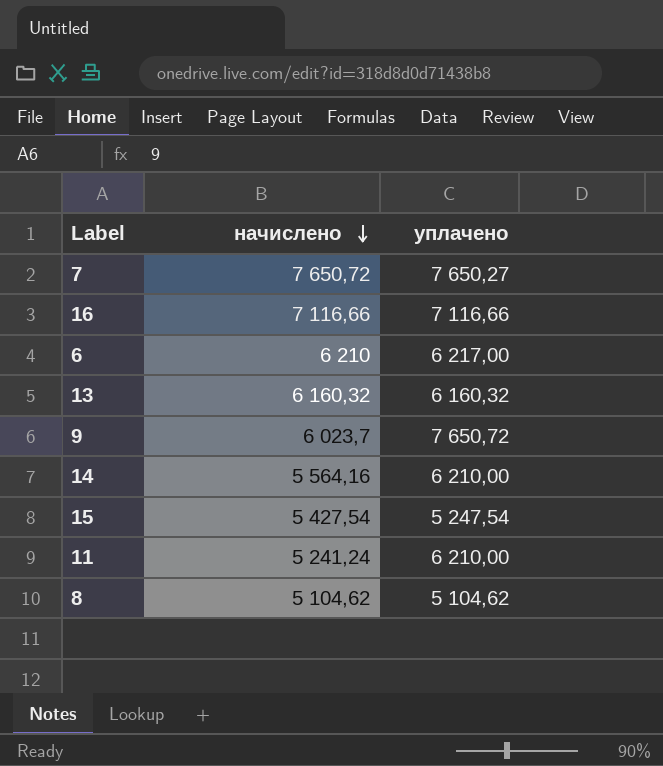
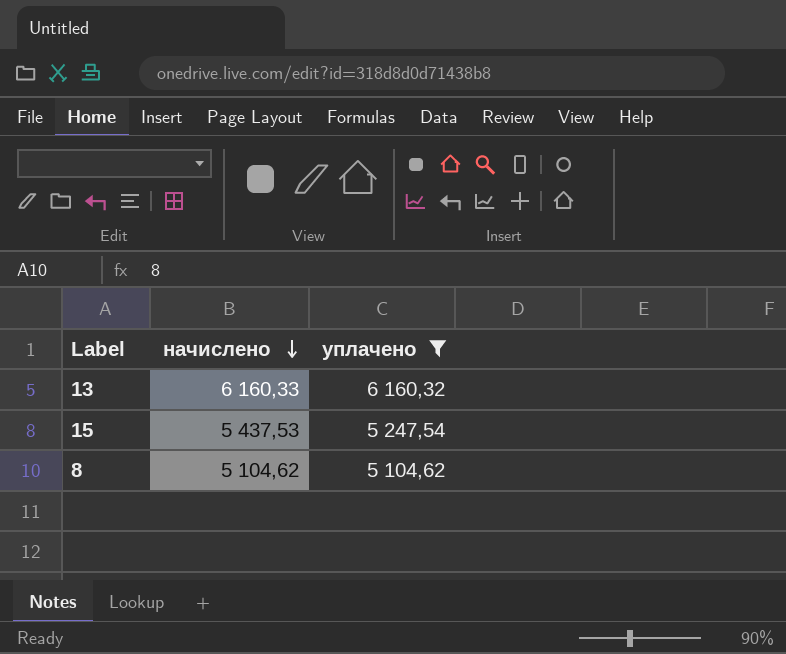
filter: none -> уплачено <= 6 160,32
13 | начислено: 6 160,32 -> 6 160,33
15 | начислено: 5 427,54 -> 5 437,53

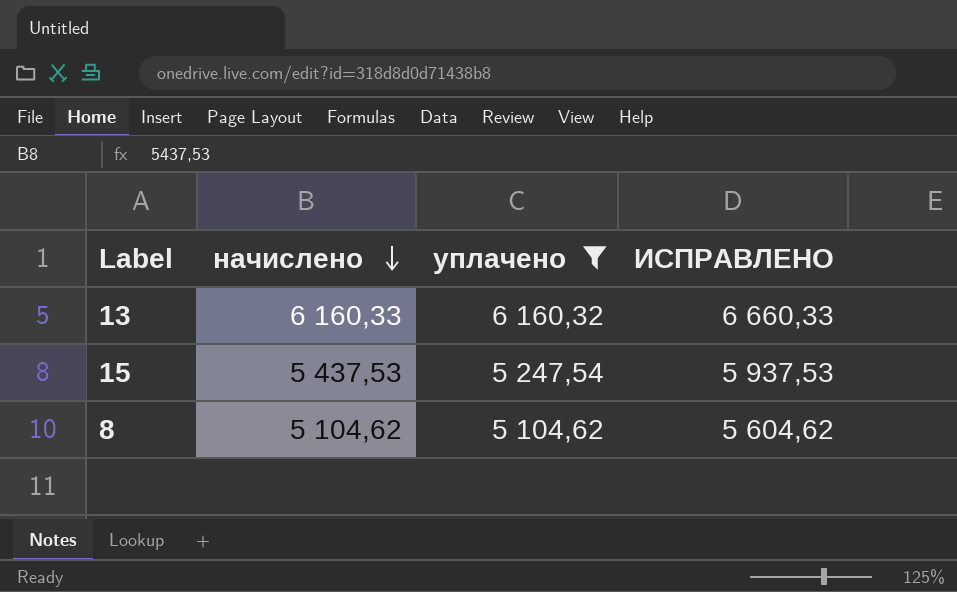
column ИСПРАВЛЕНО | formula: none -> [начислено] + 500

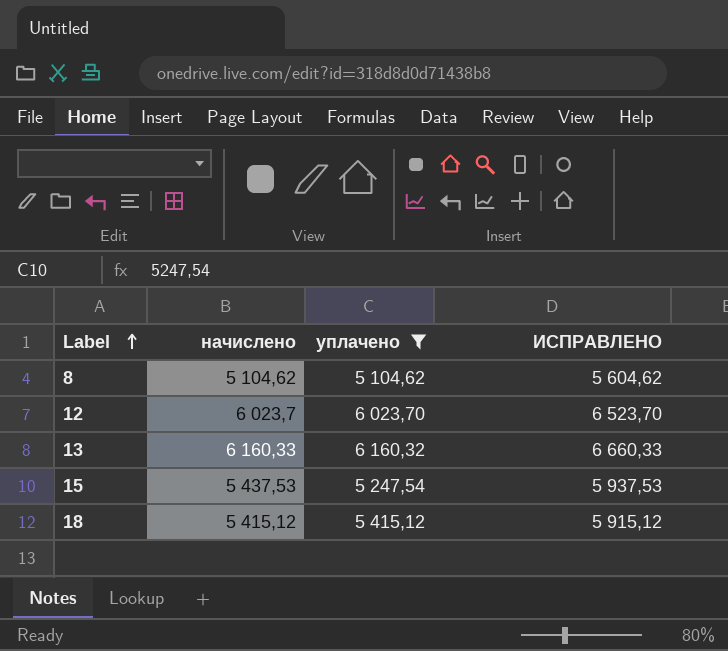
row order: начислено descending -> Label ascending
row 12: none -> 6 023,7 | 6 023,70 | 6 523,70
row 18: none -> 5 415,12 | 5 415,12 | 5 915,12

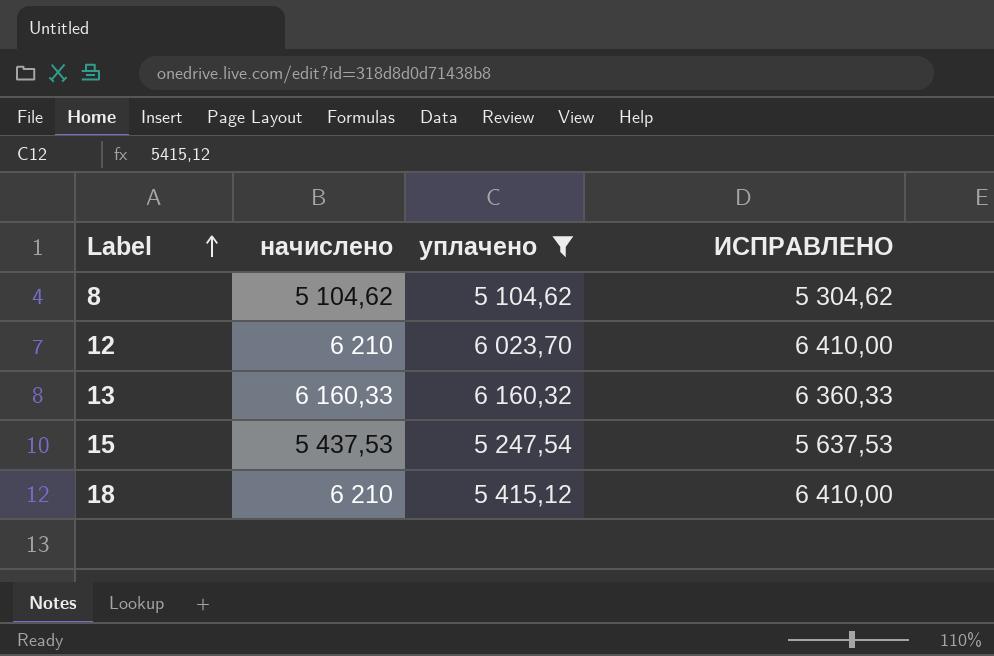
column ИСПРАВЛЕНО | formula: [начислено] + 500 -> [начислено] + 200
12 | начислено: 6 023,7 -> 6 210
18 | начислено: 5 415,12 -> 6 210

